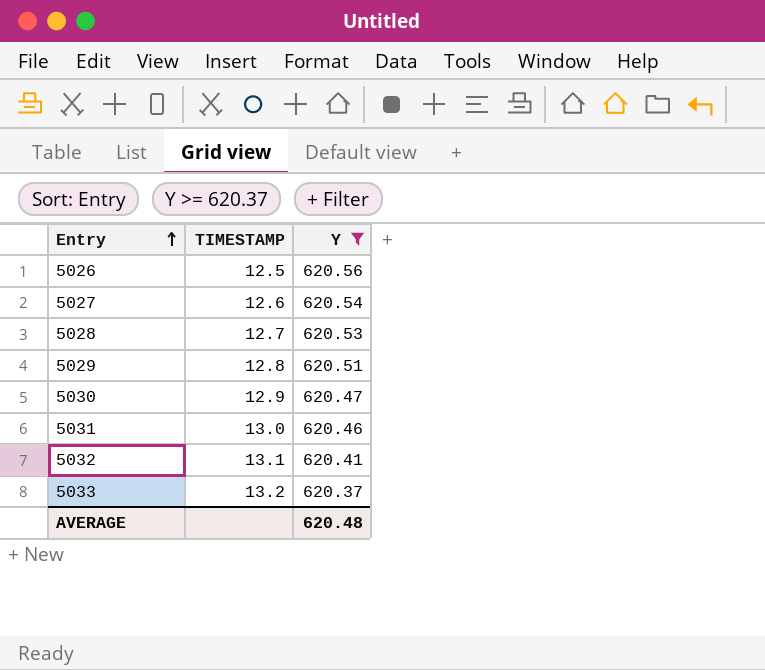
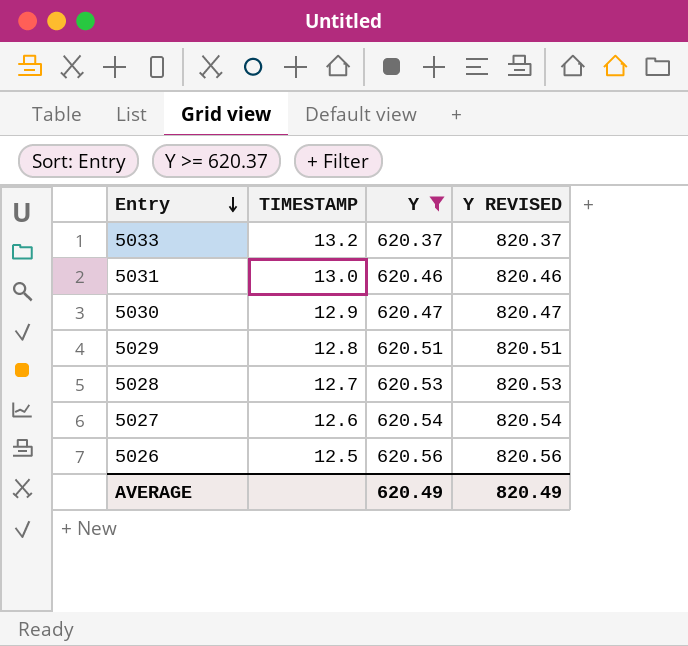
row order: Entry ascending -> Entry descending
column Y REVISED | formula: none -> [Y] + 200
row 5032: 13.1 | 620.41 -> none
AVERAGE | Y: 620.48 -> 620.49

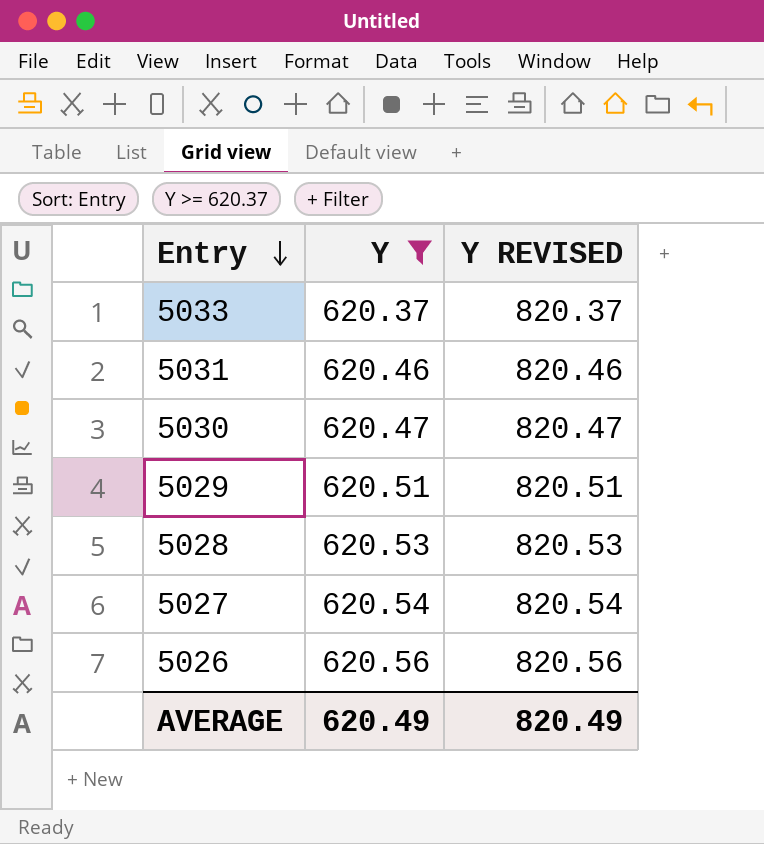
column TIMESTAMP | position: 2 -> none

